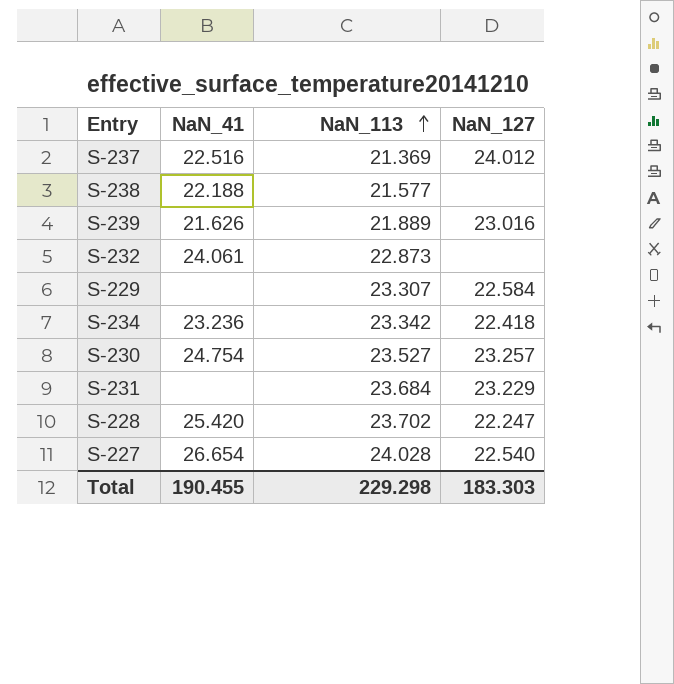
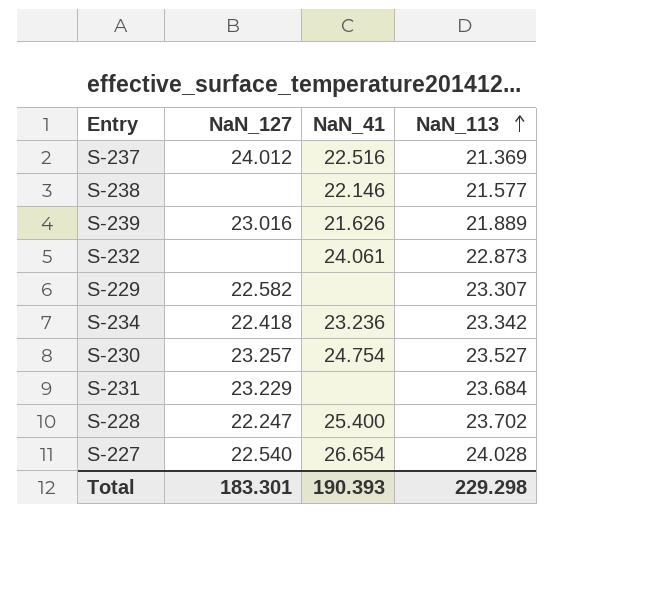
column NaN_127 | position: 4 -> 2
S-238 | NaN_41: 22.188 -> 22.146
S-229 | NaN_127: 22.584 -> 22.582
S-228 | NaN_41: 25.420 -> 25.400
Total | NaN_127: 183.303 -> 183.301
Total | NaN_41: 190.455 -> 190.393

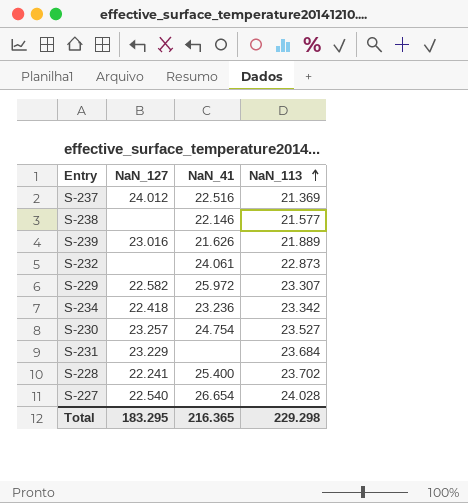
S-229 | NaN_41: none -> 25.972
S-228 | NaN_127: 22.247 -> 22.241
Total | NaN_127: 183.301 -> 183.295
Total | NaN_41: 190.393 -> 216.365

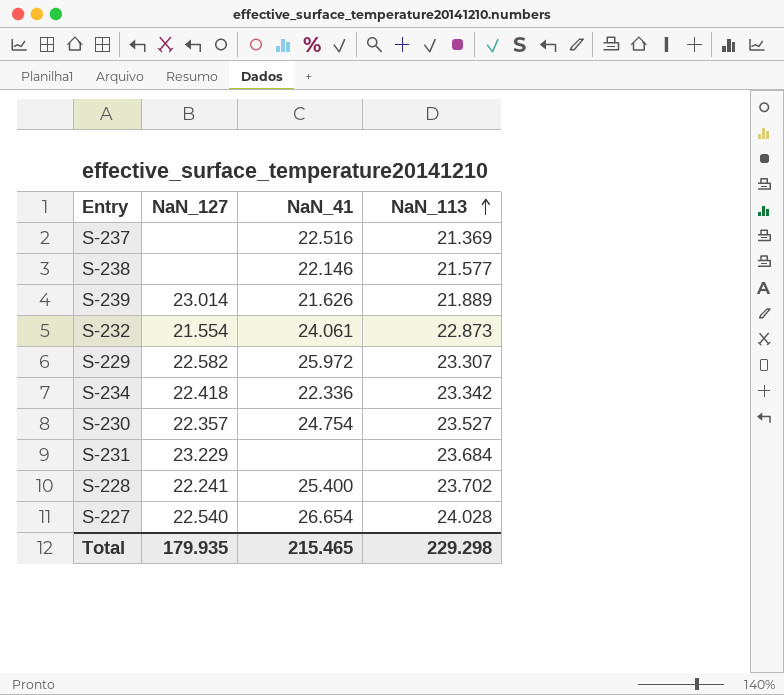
S-237 | NaN_127: 24.012 -> none
S-239 | NaN_127: 23.016 -> 23.014
S-232 | NaN_127: none -> 21.554
S-234 | NaN_41: 23.236 -> 22.336
S-230 | NaN_127: 23.257 -> 22.357
Total | NaN_127: 183.295 -> 179.935
Total | NaN_41: 216.365 -> 215.465

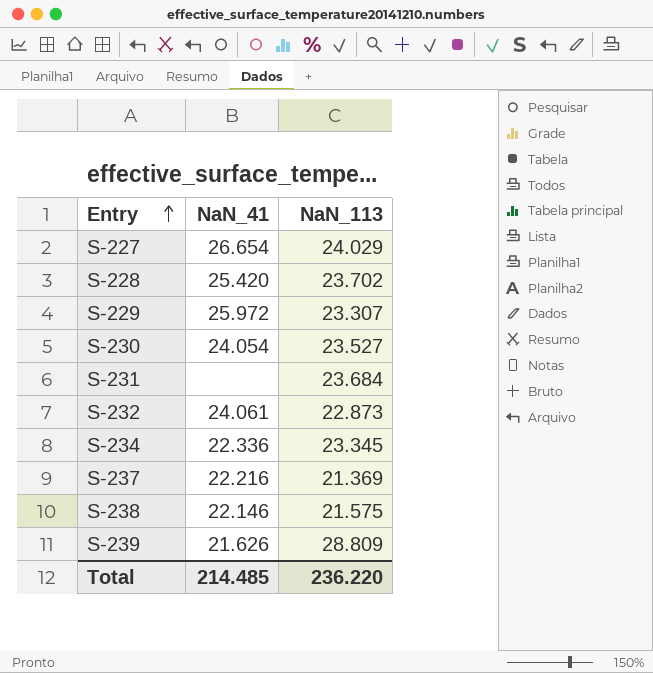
row order: NaN_113 ascending -> Entry ascending
column NaN_127 | position: 2 -> none
S-227 | NaN_113: 24.028 -> 24.029
S-228 | NaN_41: 25.400 -> 25.420
S-230 | NaN_41: 24.754 -> 24.054
S-234 | NaN_113: 23.342 -> 23.345
S-237 | NaN_41: 22.516 -> 22.216
S-238 | NaN_113: 21.577 -> 21.575
S-239 | NaN_113: 21.889 -> 28.809
Total | NaN_41: 215.465 -> 214.485
Total | NaN_113: 229.298 -> 236.220

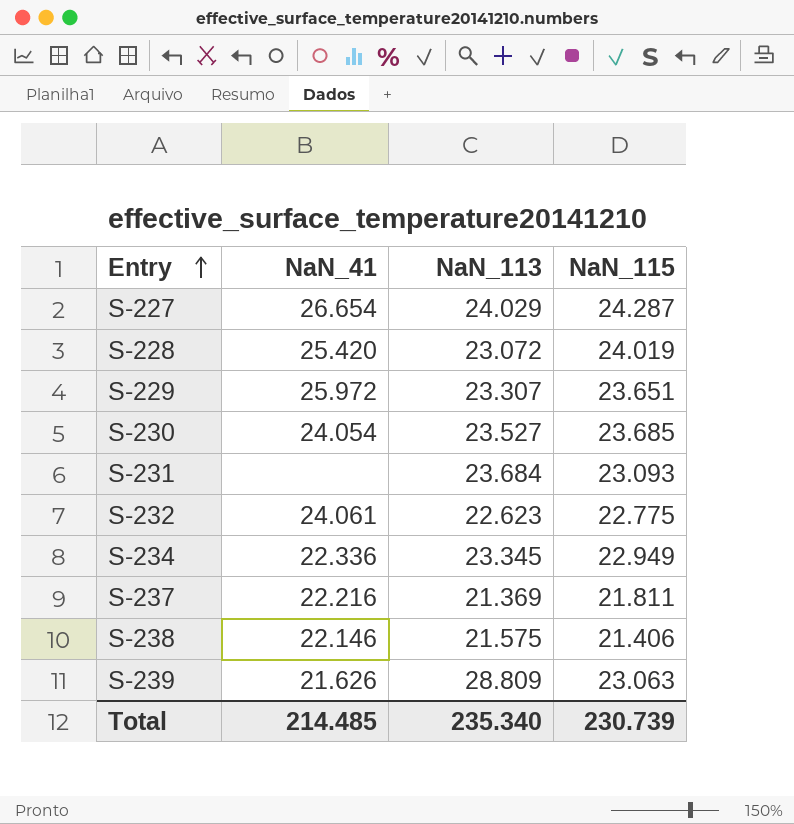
column NaN_115 | position: none -> 4
S-228 | NaN_113: 23.702 -> 23.072
S-232 | NaN_113: 22.873 -> 22.623
Total | NaN_113: 236.220 -> 235.340

